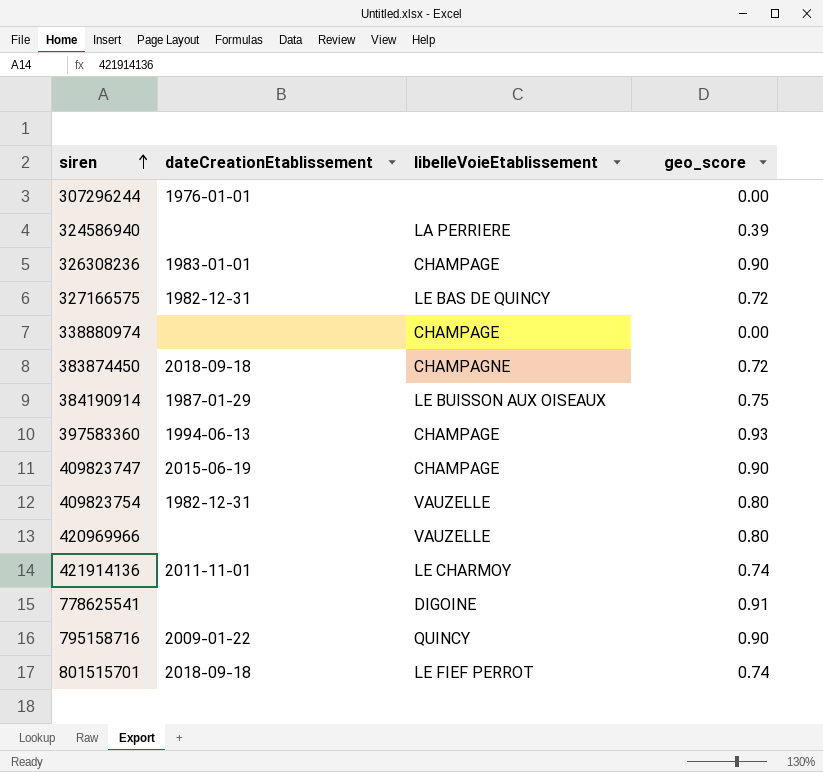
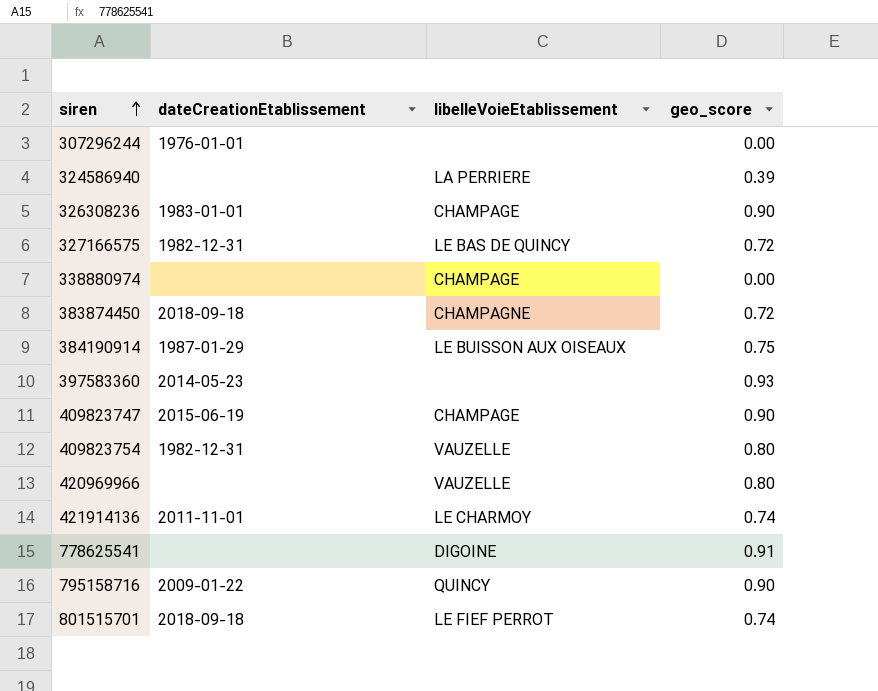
397583360 | dateCreationEtablissement: 1994-06-13 -> 2014-05-23
397583360 | libelleVoieEtablissement: CHAMPAGE -> none

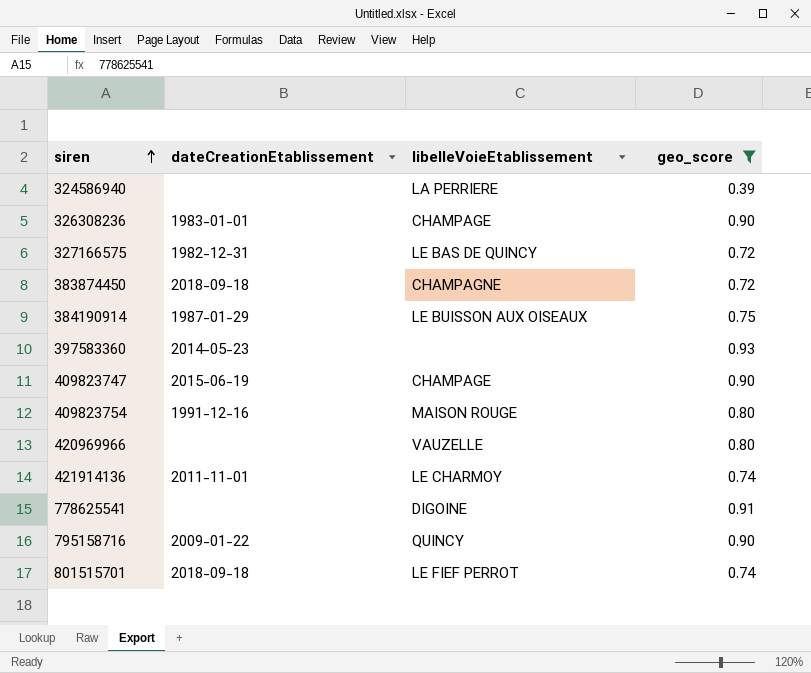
filter: none -> geo_score != 0.00
409823754 | dateCreationEtablissement: 1982-12-31 -> 1991-12-16
409823754 | libelleVoieEtablissement: VAUZELLE -> MAISON ROUGE

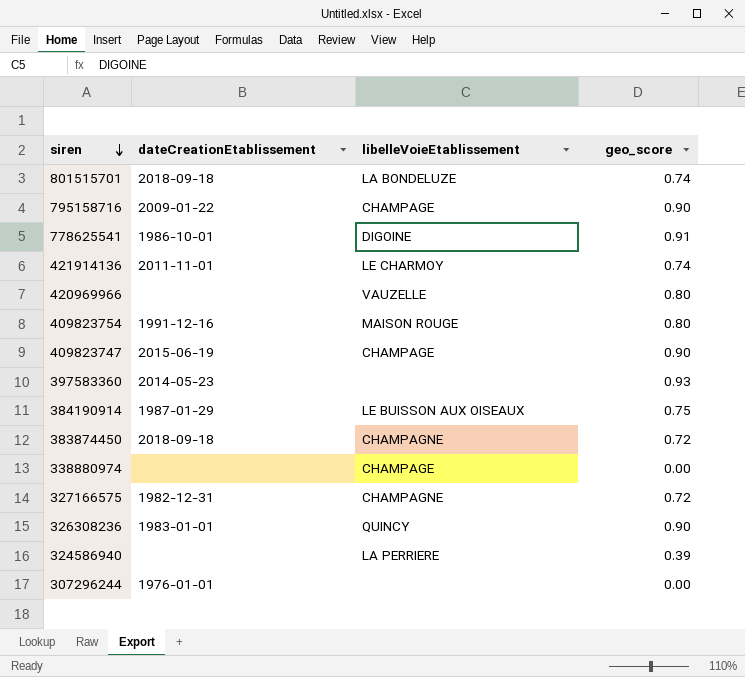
filter: geo_score != 0.00 -> none
row order: siren ascending -> siren descending
801515701 | libelleVoieEtablissement: LE FIEF PERROT -> LA BONDELUZE
795158716 | libelleVoieEtablissement: QUINCY -> CHAMPAGE
778625541 | dateCreationEtablissement: none -> 1986-10-01
327166575 | libelleVoieEtablissement: LE BAS DE QUINCY -> CHAMPAGNE
326308236 | libelleVoieEtablissement: CHAMPAGE -> QUINCY

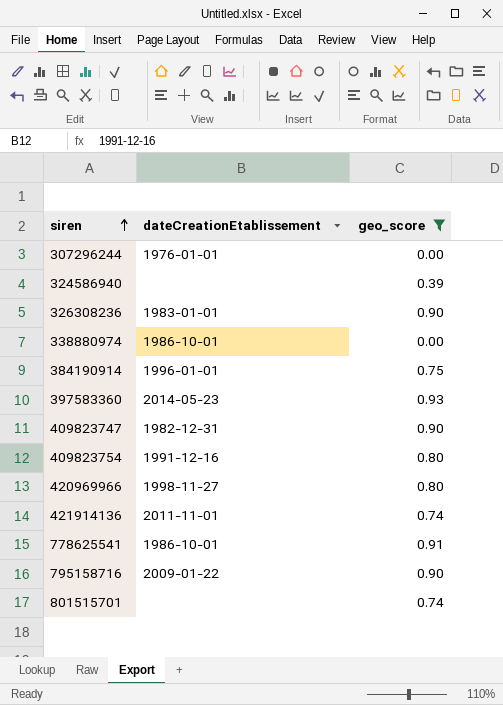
filter: none -> geo_score != 0.72
row order: siren descending -> siren ascending
column libelleVoieEtablissement | position: 3 -> none
338880974 | dateCreationEtablissement: none -> 1986-10-01
384190914 | dateCreationEtablissement: 1987-01-29 -> 1996-01-01
409823747 | dateCreationEtablissement: 2015-06-19 -> 1982-12-31
420969966 | dateCreationEtablissement: none -> 1998-11-27
801515701 | dateCreationEtablissement: 2018-09-18 -> none

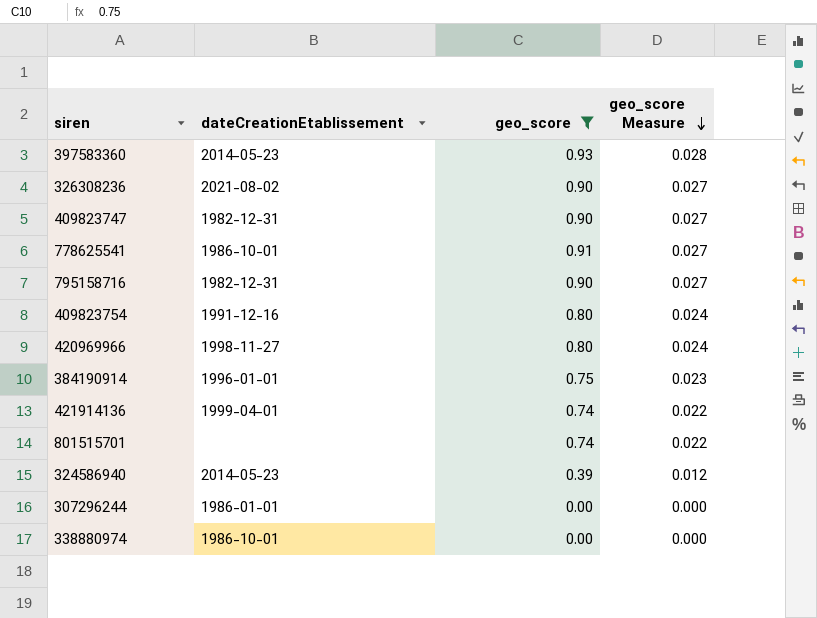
row order: siren ascending -> geo_score Measure descending
column geo_score Measure | formula: none -> [geo_score] * 0.03
326308236 | dateCreationEtablissement: 1983-01-01 -> 2021-08-02
795158716 | dateCreationEtablissement: 2009-01-22 -> 1982-12-31
421914136 | dateCreationEtablissement: 2011-11-01 -> 1999-04-01
324586940 | dateCreationEtablissement: none -> 2014-05-23
307296244 | dateCreationEtablissement: 1976-01-01 -> 1986-01-01

